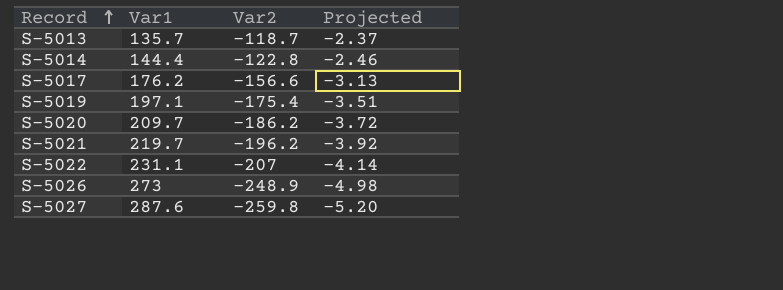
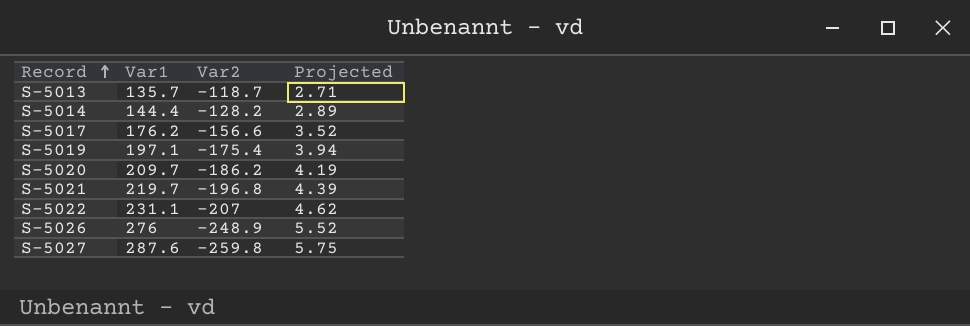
column Projected | formula: [Var2] * 0.02 -> [Var1] * 0.02
S-5014 | Var2: -122.8 -> -128.2
S-5021 | Var2: -196.2 -> -196.8
S-5026 | Var1: 273 -> 276

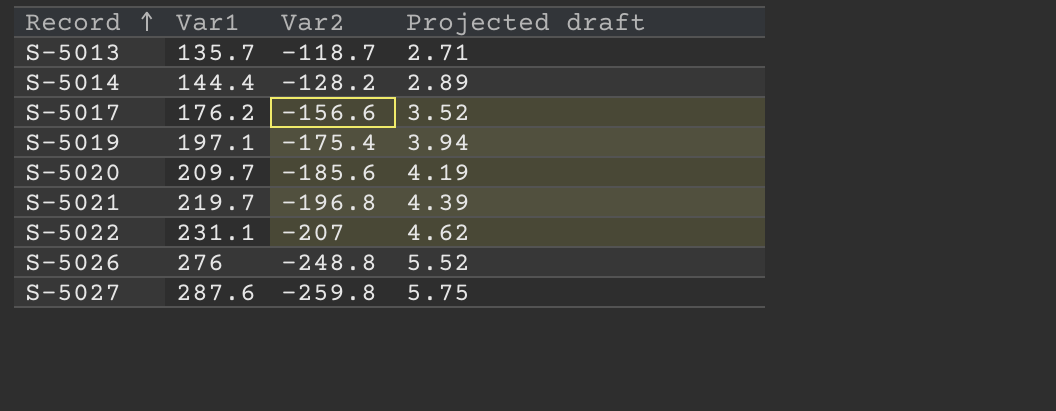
column name: Projected -> Projected draft
S-5020 | Var2: -186.2 -> -185.6
S-5026 | Var2: -248.9 -> -248.8

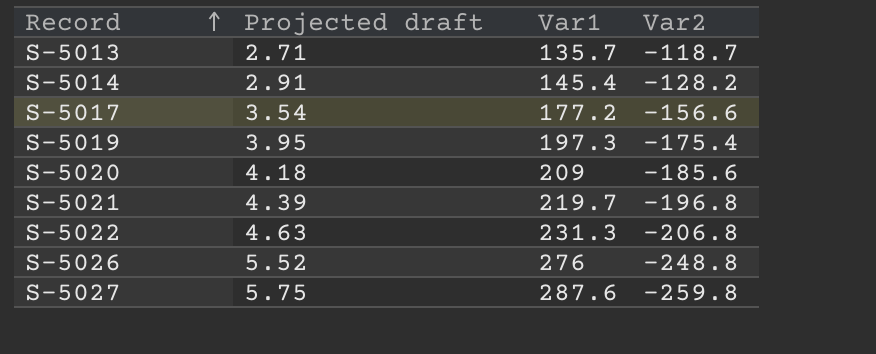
column Projected draft | position: 4 -> 2
S-5014 | Projected draft: 2.89 -> 2.91
S-5014 | Var1: 144.4 -> 145.4
S-5017 | Projected draft: 3.52 -> 3.54
S-5017 | Var1: 176.2 -> 177.2
S-5019 | Projected draft: 3.94 -> 3.95
S-5019 | Var1: 197.1 -> 197.3
S-5020 | Projected draft: 4.19 -> 4.18
S-5020 | Var1: 209.7 -> 209
S-5022 | Projected draft: 4.62 -> 4.63
S-5022 | Var1: 231.1 -> 231.3
S-5022 | Var2: -207 -> -206.8

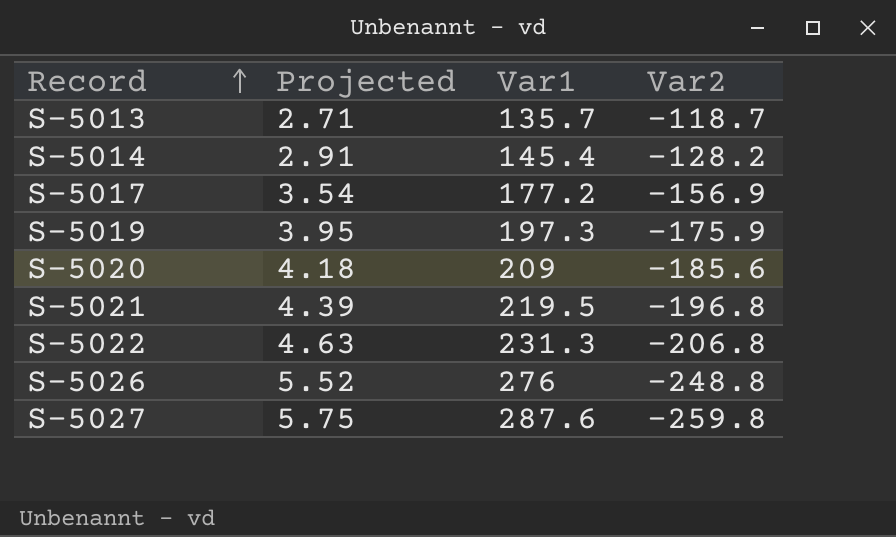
column name: Projected draft -> Projected
S-5017 | Var2: -156.6 -> -156.9
S-5019 | Var2: -175.4 -> -175.9
S-5021 | Var1: 219.7 -> 219.5

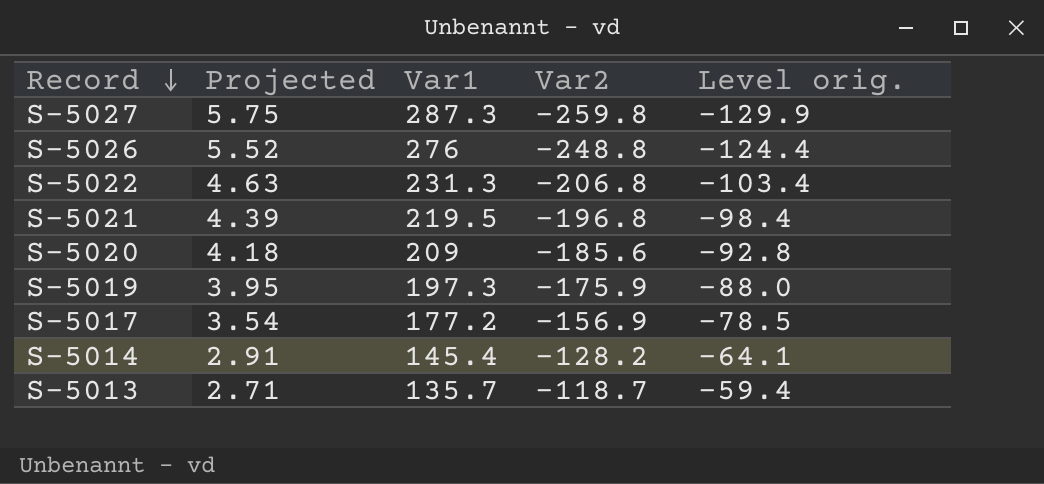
row order: Record ascending -> Record descending
column Level orig. | formula: none -> [Var2] * 0.5
S-5027 | Var1: 287.6 -> 287.3

